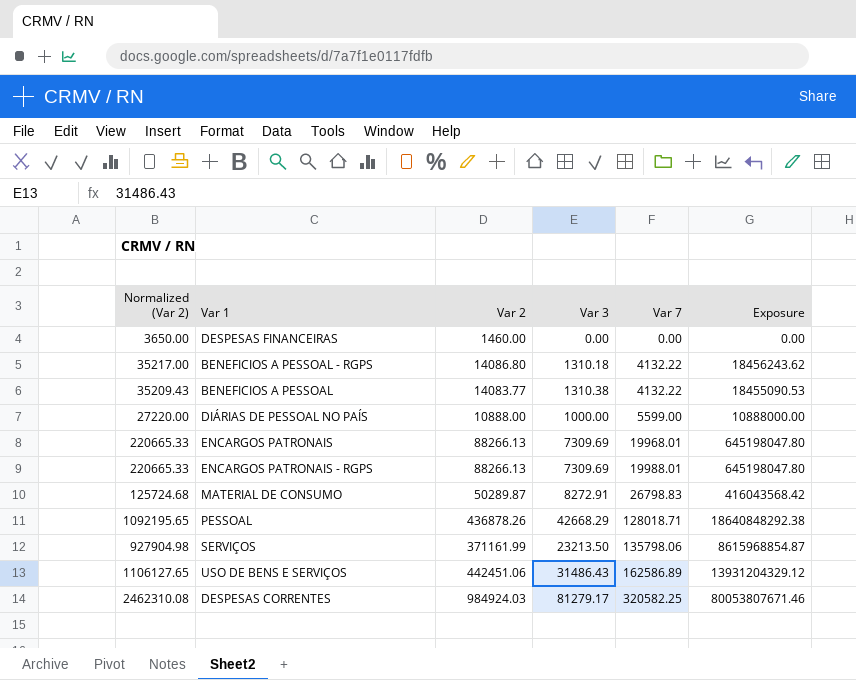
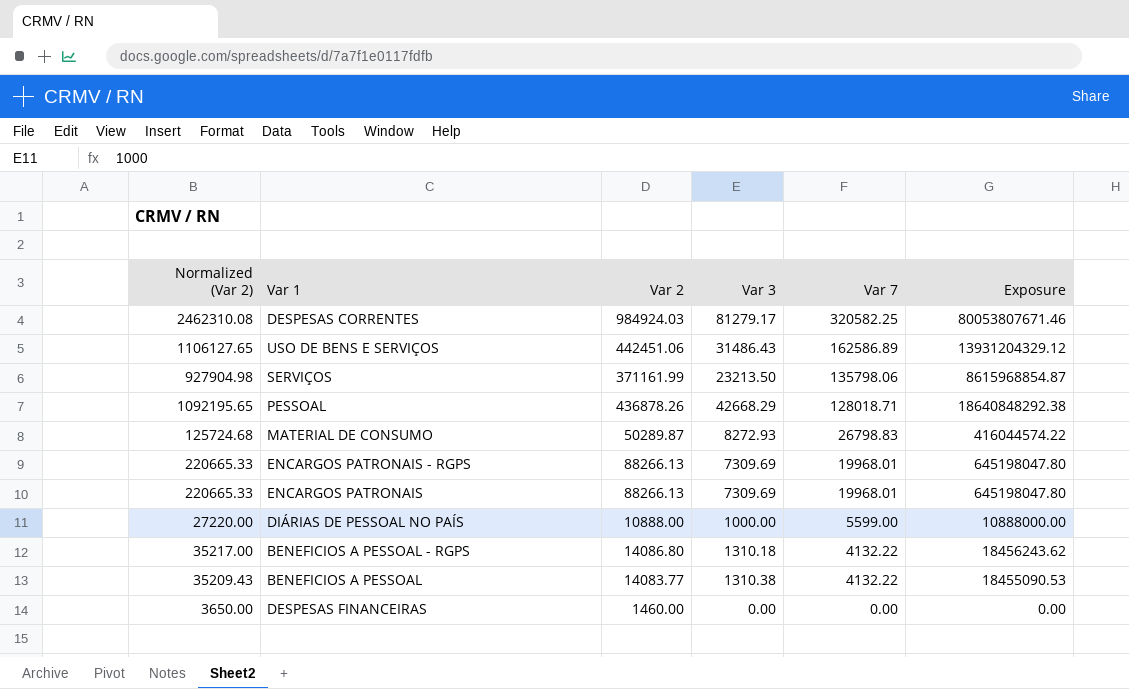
row order: Var 7 ascending -> Var 7 descending
MATERIAL DE CONSUMO | Var 3: 8272.91 -> 8272.93
MATERIAL DE CONSUMO | Exposure: 416043568.42 -> 416044574.22
ENCARGOS PATRONAIS - RGPS | Var 7: 19988.01 -> 19968.01

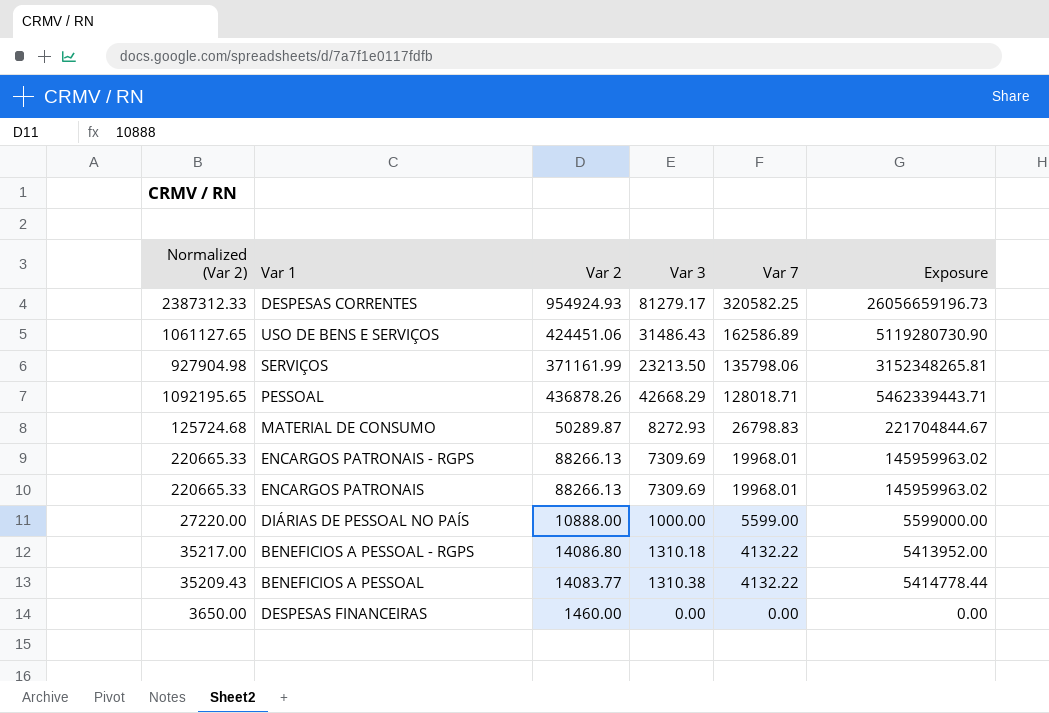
column Exposure | formula: [Var 2] * [Var 3] -> [Var 3] * [Var 7]
DESPESAS CORRENTES | Normalized (Var 2): 2462310.08 -> 2387312.33
DESPESAS CORRENTES | Var 2: 984924.03 -> 954924.93
USO DE BENS E SERVIÇOS | Normalized (Var 2): 1106127.65 -> 1061127.65
USO DE BENS E SERVIÇOS | Var 2: 442451.06 -> 424451.06

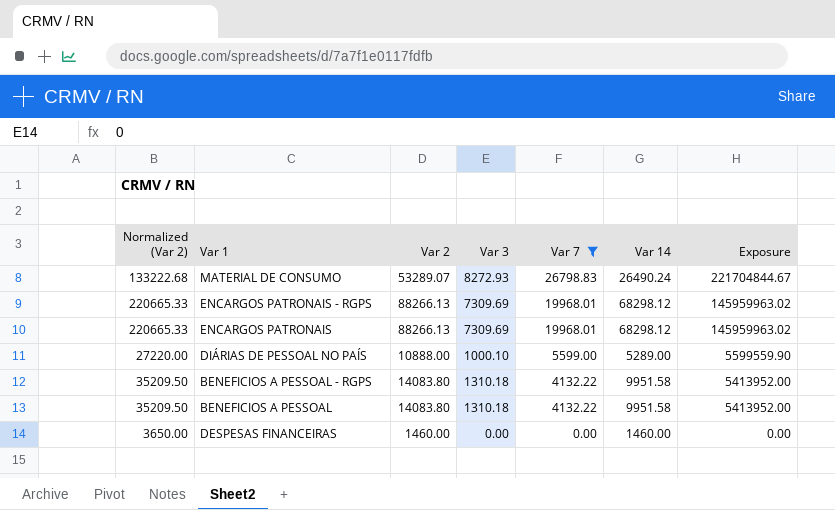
filter: none -> Var 7 <= 26798.83
column Var 14 | formula: none -> [Var 2] - [Var 7]
MATERIAL DE CONSUMO | Normalized (Var 2): 125724.68 -> 133222.68
MATERIAL DE CONSUMO | Var 2: 50289.87 -> 53289.07
DIÁRIAS DE PESSOAL NO PAÍS | Var 3: 1000.00 -> 1000.10
DIÁRIAS DE PESSOAL NO PAÍS | Exposure: 5599000.00 -> 5599559.90
BENEFICIOS A PESSOAL - RGPS | Normalized (Var 2): 35217.00 -> 35209.50
BENEFICIOS A PESSOAL - RGPS | Var 2: 14086.80 -> 14083.80
BENEFICIOS A PESSOAL | Normalized (Var 2): 35209.43 -> 35209.50
BENEFICIOS A PESSOAL | Var 2: 14083.77 -> 14083.80
BENEFICIOS A PESSOAL | Var 3: 1310.38 -> 1310.18
BENEFICIOS A PESSOAL | Exposure: 5414778.44 -> 5413952.00

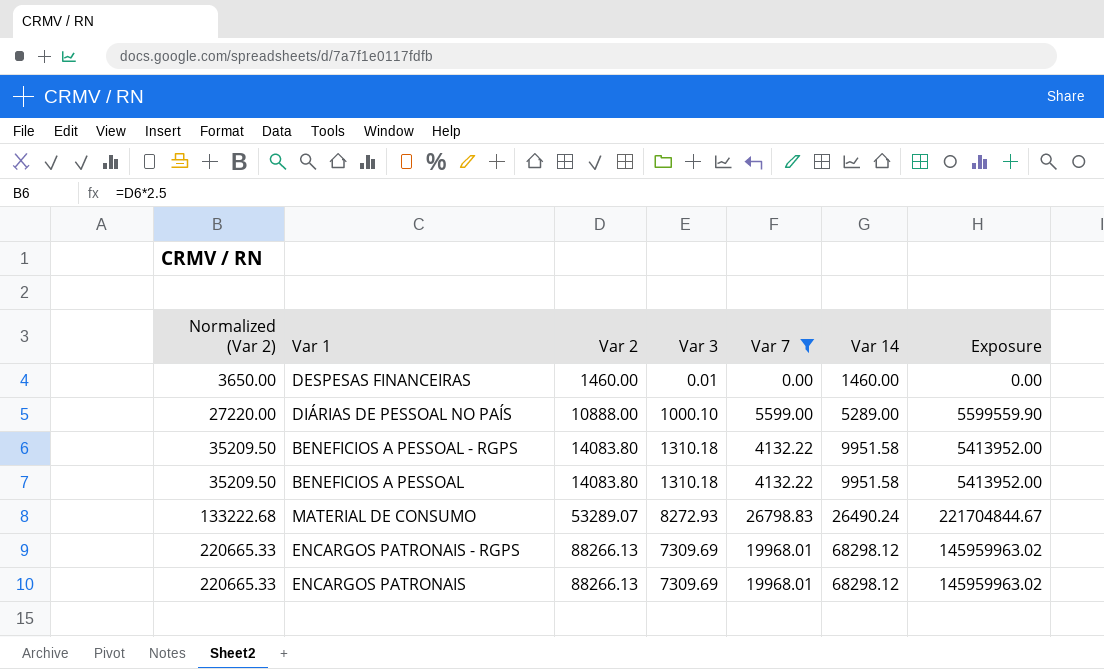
row order: Var 7 descending -> Normalized (Var 2) ascending
DESPESAS FINANCEIRAS | Var 3: 0.00 -> 0.01

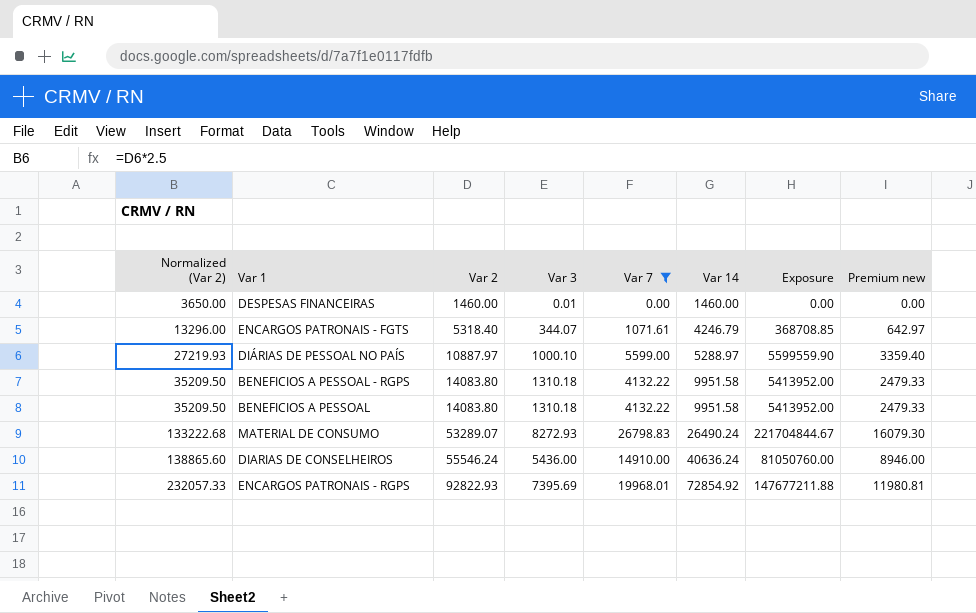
column Premium new | formula: none -> [Var 7] * 0.6
row ENCARGOS PATRONAIS: 220665.33 | 88266.13 | 7309.69 | 19968.01 | 68298.12 | 145959963.02 -> none
row ENCARGOS PATRONAIS - FGTS: none -> 13296.00 | 5318.40 | 344.07 | 1071.61 | 4246.79 | 368708.85 | 642.97
DIÁRIAS DE PESSOAL NO PAÍS | Normalized (Var 2): 27220.00 -> 27219.93
DIÁRIAS DE PESSOAL NO PAÍS | Var 2: 10888.00 -> 10887.97
DIÁRIAS DE PESSOAL NO PAÍS | Var 14: 5289.00 -> 5288.97
row DIARIAS DE CONSELHEIROS: none -> 138865.60 | 55546.24 | 5436.00 | 14910.00 | 40636.24 | 81050760.00 | 8946.00
ENCARGOS PATRONAIS - RGPS | Normalized (Var 2): 220665.33 -> 232057.33
ENCARGOS PATRONAIS - RGPS | Var 2: 88266.13 -> 92822.93
ENCARGOS PATRONAIS - RGPS | Var 3: 7309.69 -> 7395.69
ENCARGOS PATRONAIS - RGPS | Var 14: 68298.12 -> 72854.92
ENCARGOS PATRONAIS - RGPS | Exposure: 145959963.02 -> 147677211.88

